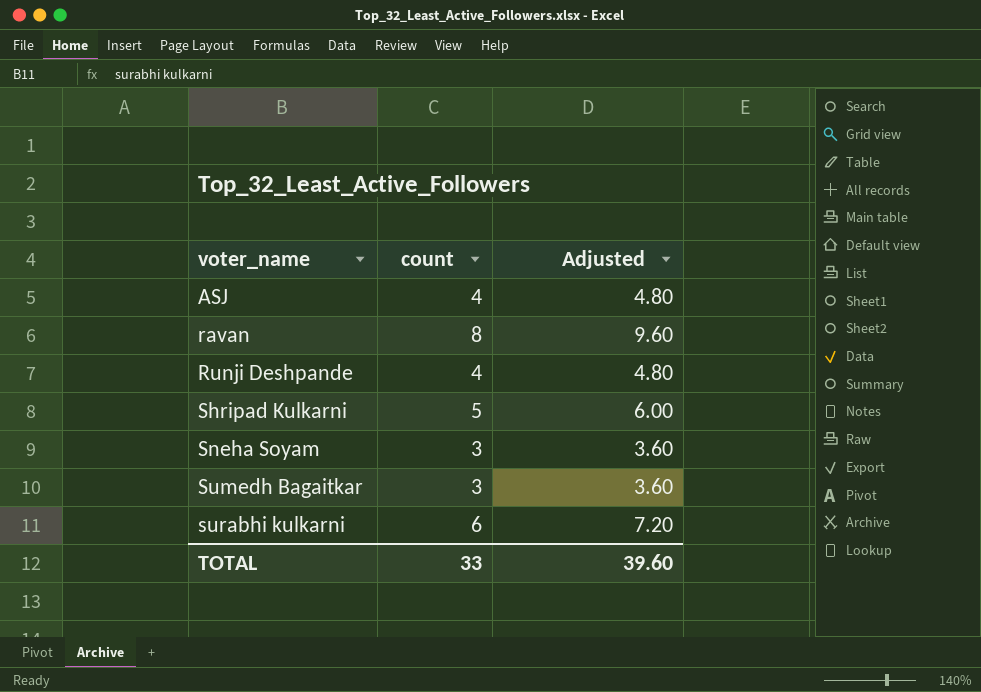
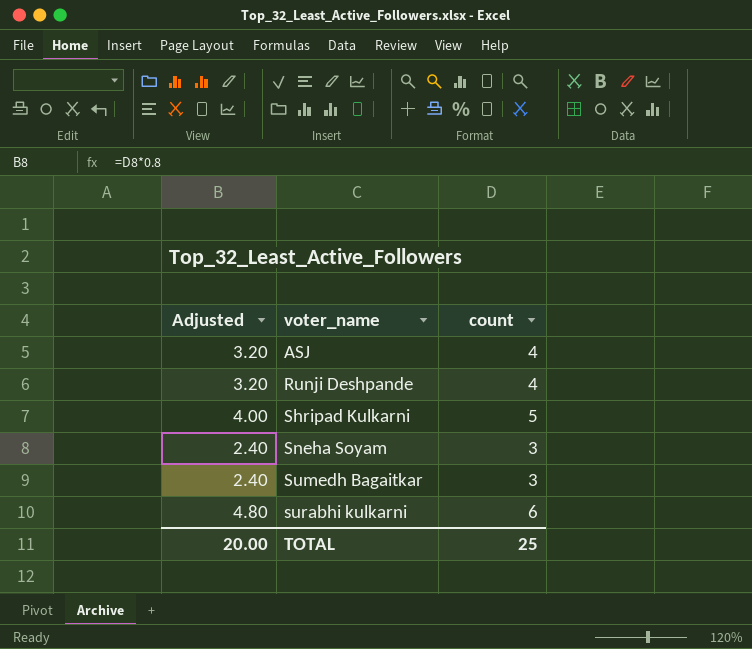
column Adjusted | formula: [count] * 1.2 -> [count] * 0.8
column Adjusted | position: 3 -> 1
row ravan: 8 | 9.60 -> none
TOTAL | Adjusted: 39.60 -> 20.00
TOTAL | count: 33 -> 25

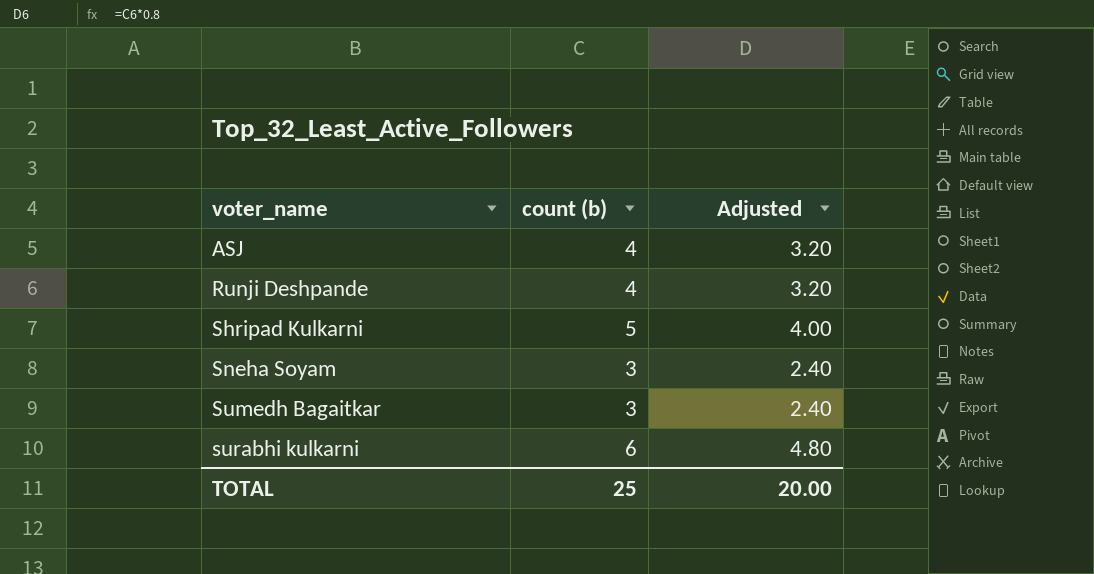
column name: count -> count (b)
column Adjusted | position: 1 -> 3

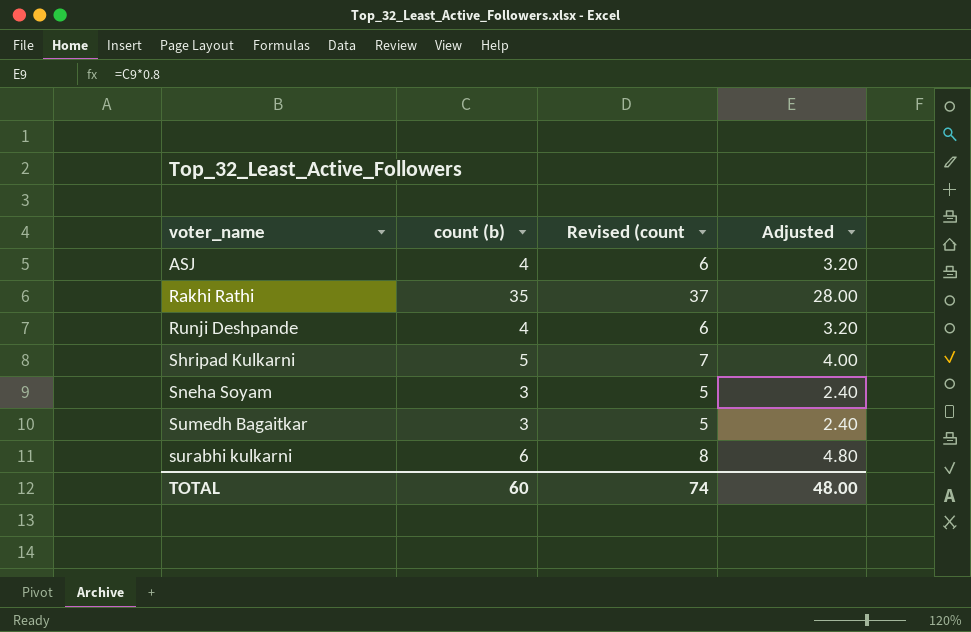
column Revised (count | formula: none -> [count (b)] + 2
row Rakhi Rathi: none -> 35 | 37 | 28.00
TOTAL | count (b): 25 -> 60
TOTAL | Adjusted: 20.00 -> 48.00

